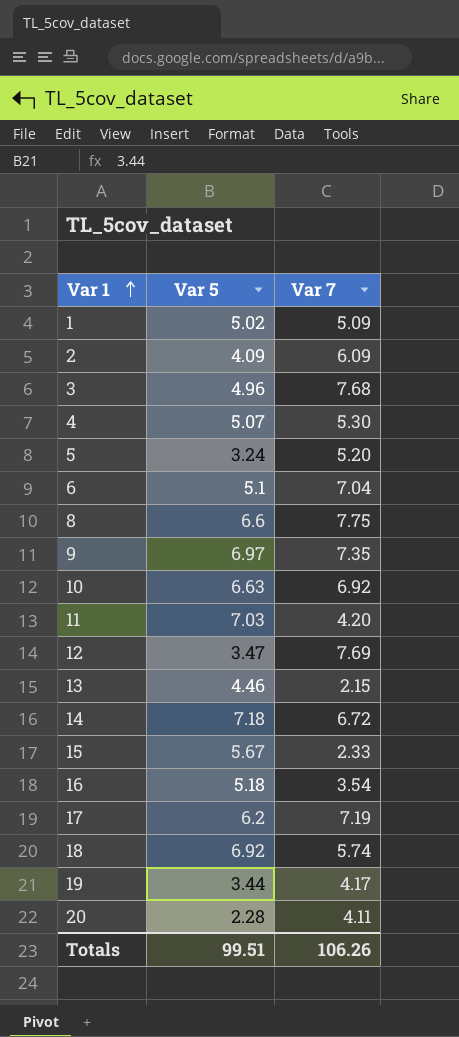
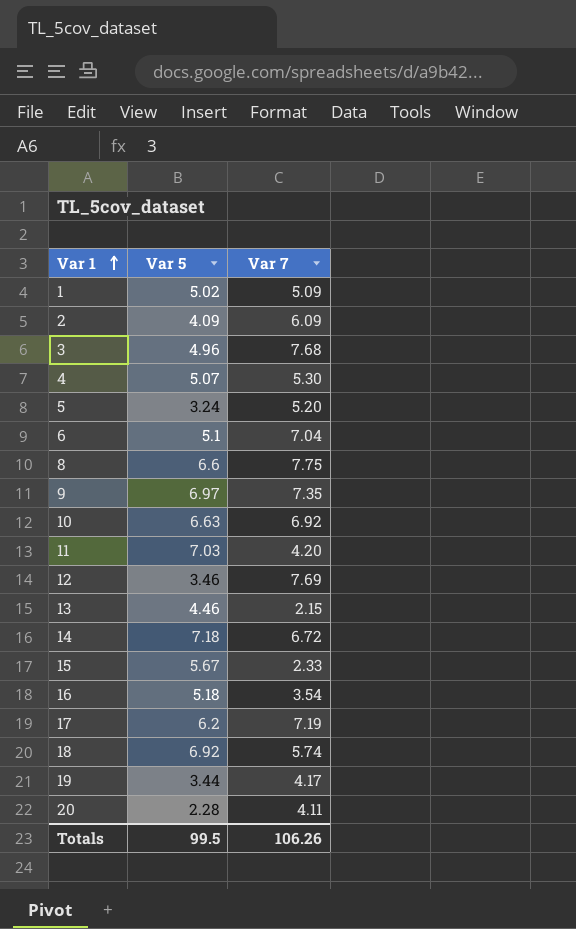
12 | Var 5: 3.47 -> 3.46
Totals | Var 5: 99.51 -> 99.5

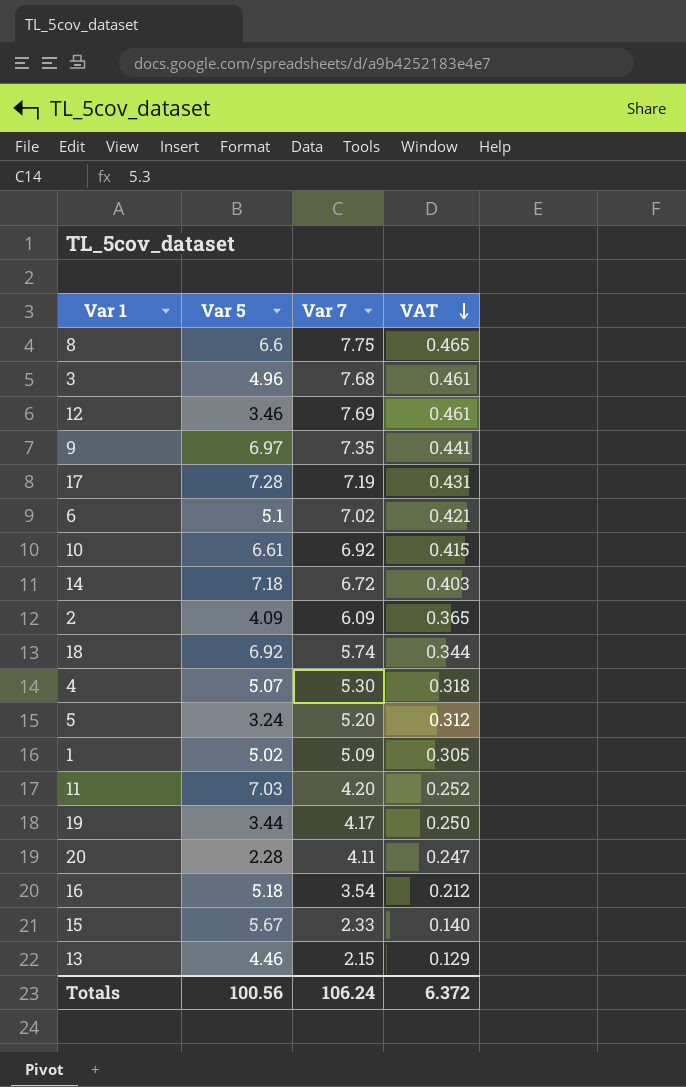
row order: Var 1 ascending -> VAT descending
column VAT | formula: none -> [Var 7] * 0.06
17 | Var 5: 6.2 -> 7.28
6 | Var 7: 7.04 -> 7.02
10 | Var 5: 6.63 -> 6.61
Totals | Var 5: 99.5 -> 100.56
Totals | Var 7: 106.26 -> 106.24

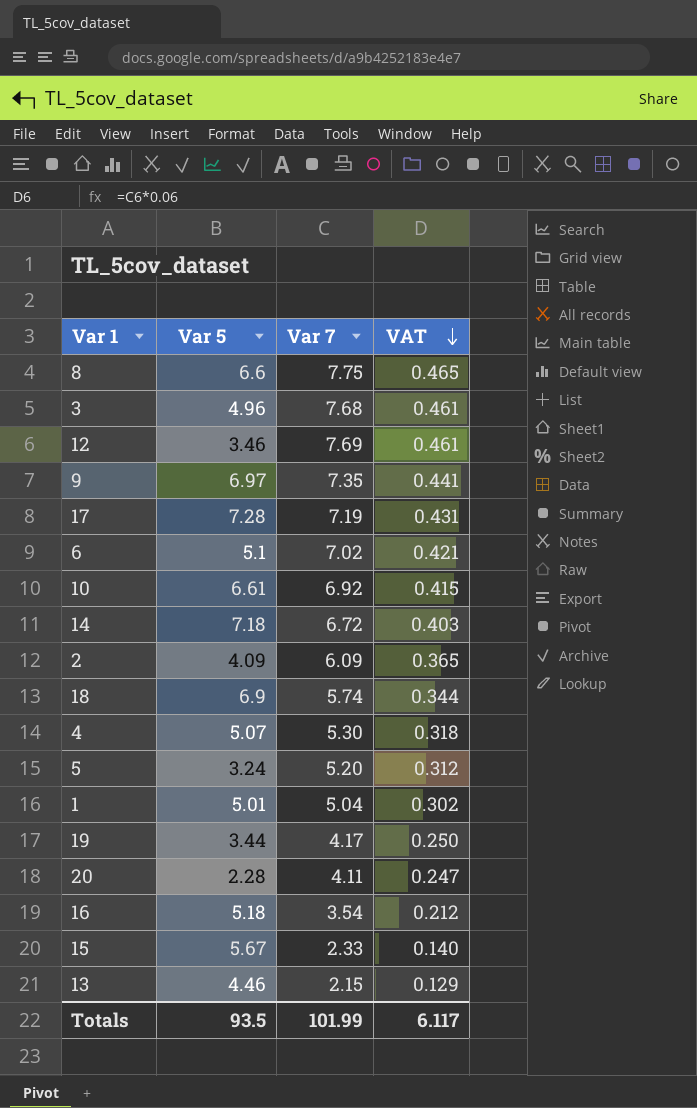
row 11: 7.03 | 4.20 | 0.252 -> none
18 | Var 5: 6.92 -> 6.9
1 | Var 5: 5.02 -> 5.01
1 | Var 7: 5.09 -> 5.04
1 | VAT: 0.305 -> 0.302
Totals | Var 5: 100.56 -> 93.5
Totals | Var 7: 106.24 -> 101.99
Totals | VAT: 6.372 -> 6.117

